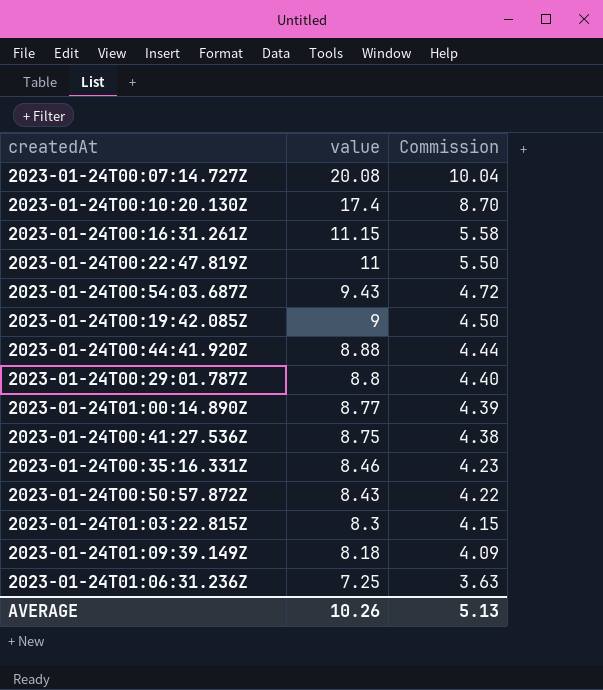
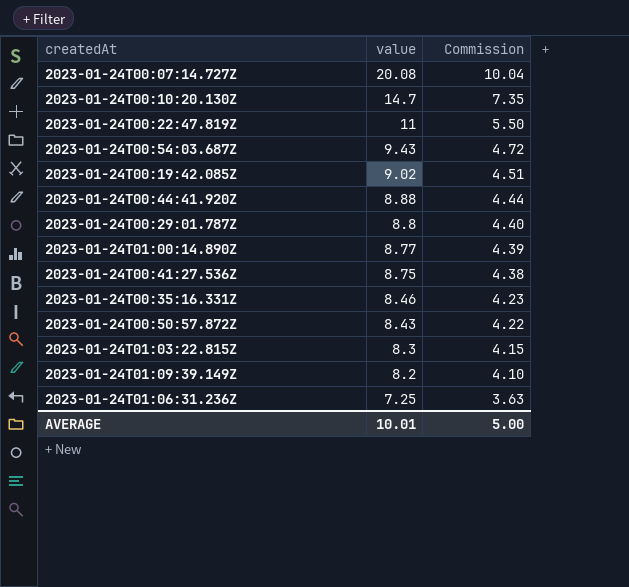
row 2023-01-24T00:16:31.261Z: 11.15 | 5.58 -> none
2023-01-24T00:10:20.130Z | value: 17.4 -> 14.7
2023-01-24T00:10:20.130Z | Commission: 8.70 -> 7.35
2023-01-24T00:19:42.085Z | value: 9 -> 9.02
2023-01-24T00:19:42.085Z | Commission: 4.50 -> 4.51
2023-01-24T01:09:39.149Z | value: 8.18 -> 8.2
2023-01-24T01:09:39.149Z | Commission: 4.09 -> 4.10
AVERAGE | value: 10.26 -> 10.01
AVERAGE | Commission: 5.13 -> 5.00

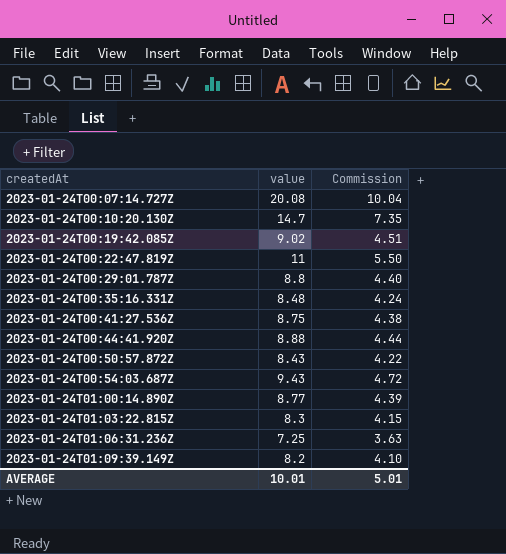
row order: value descending -> createdAt ascending
2023-01-24T00:35:16.331Z | value: 8.46 -> 8.48
2023-01-24T00:35:16.331Z | Commission: 4.23 -> 4.24
AVERAGE | Commission: 5.00 -> 5.01

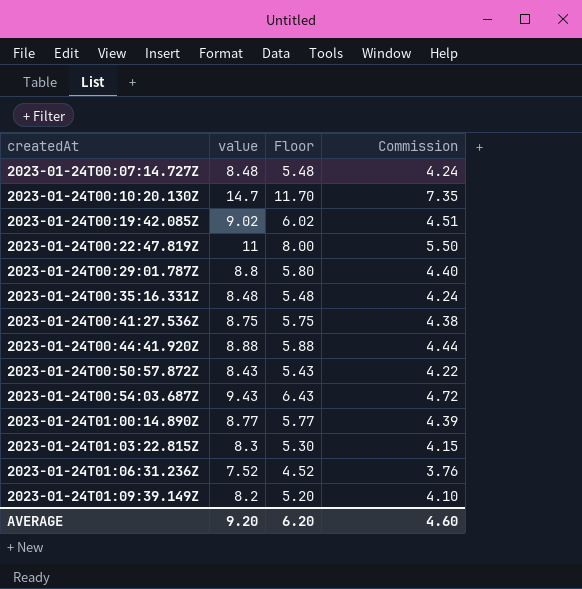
column Floor | formula: none -> [value] - 3
2023-01-24T00:07:14.727Z | value: 20.08 -> 8.48
2023-01-24T00:07:14.727Z | Commission: 10.04 -> 4.24
2023-01-24T01:06:31.236Z | value: 7.25 -> 7.52
2023-01-24T01:06:31.236Z | Commission: 3.63 -> 3.76
AVERAGE | value: 10.01 -> 9.20
AVERAGE | Commission: 5.01 -> 4.60

